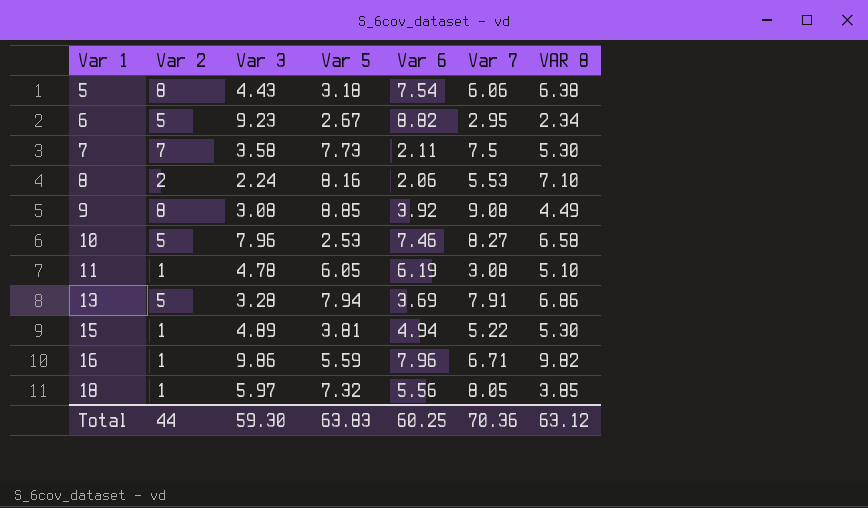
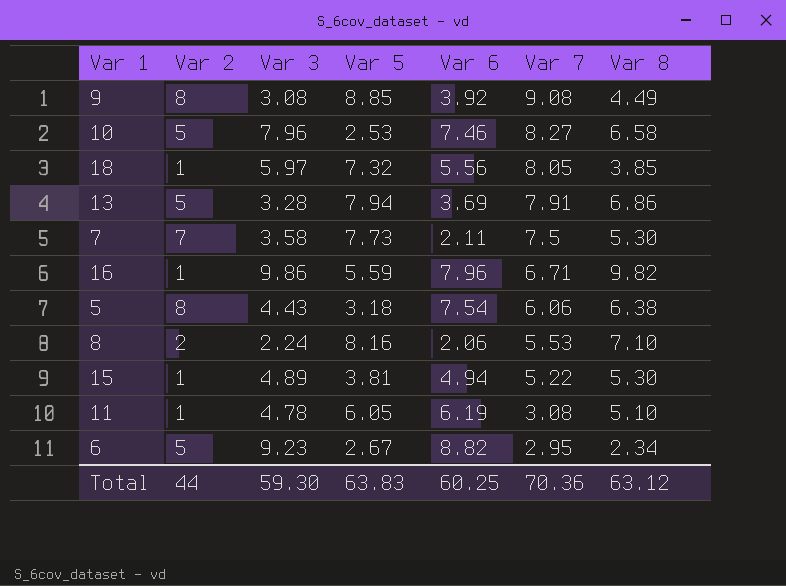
row order: Var 1 ascending -> Var 7 descending
column name: VAR 8 -> Var 8

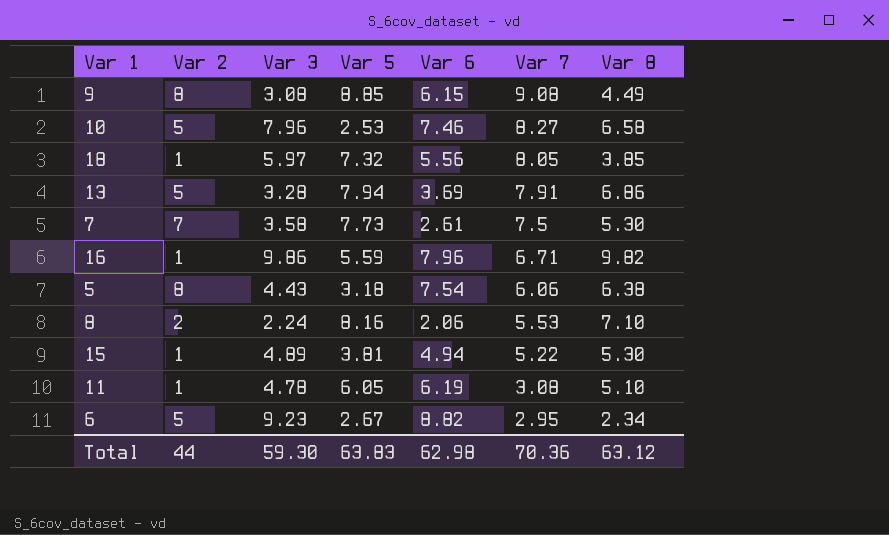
9 | Var 6: 3.92 -> 6.15
7 | Var 6: 2.11 -> 2.61
Total | Var 6: 60.25 -> 62.98

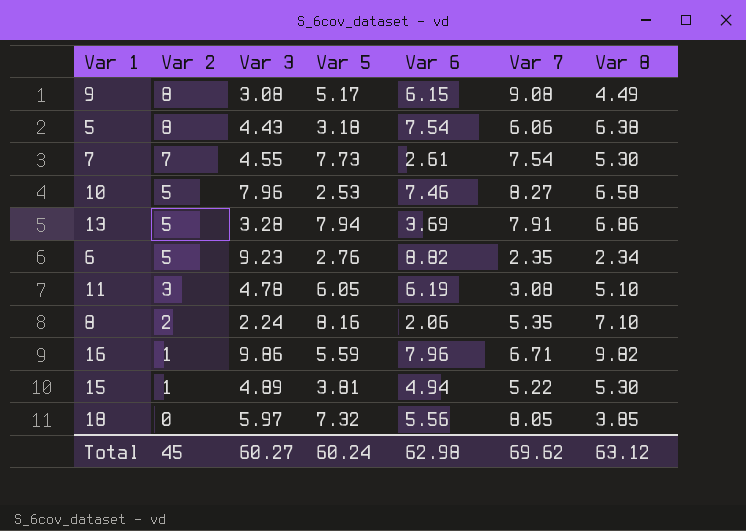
row order: Var 7 descending -> Var 2 descending
9 | Var 5: 8.85 -> 5.17
7 | Var 3: 3.58 -> 4.55
7 | Var 7: 7.5 -> 7.54
6 | Var 5: 2.67 -> 2.76
6 | Var 7: 2.95 -> 2.35
11 | Var 2: 1 -> 3
8 | Var 7: 5.53 -> 5.35
18 | Var 2: 1 -> 0
Total | Var 2: 44 -> 45
Total | Var 3: 59.30 -> 60.27
Total | Var 5: 63.83 -> 60.24
Total | Var 7: 70.36 -> 69.62

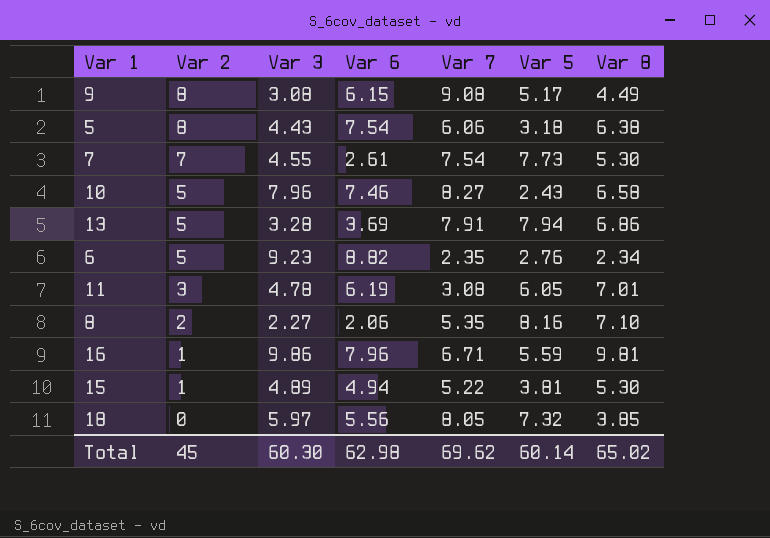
column Var 5 | position: 4 -> 6
10 | Var 5: 2.53 -> 2.43
11 | Var 8: 5.10 -> 7.01
8 | Var 3: 2.24 -> 2.27
16 | Var 8: 9.82 -> 9.81
Total | Var 3: 60.27 -> 60.30
Total | Var 5: 60.24 -> 60.14
Total | Var 8: 63.12 -> 65.02

